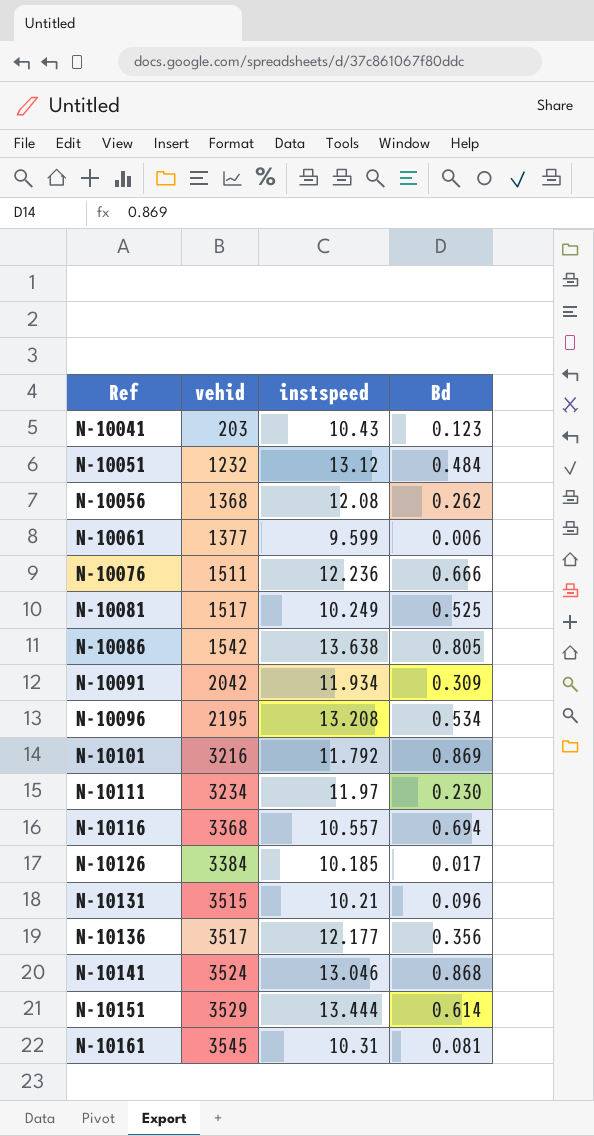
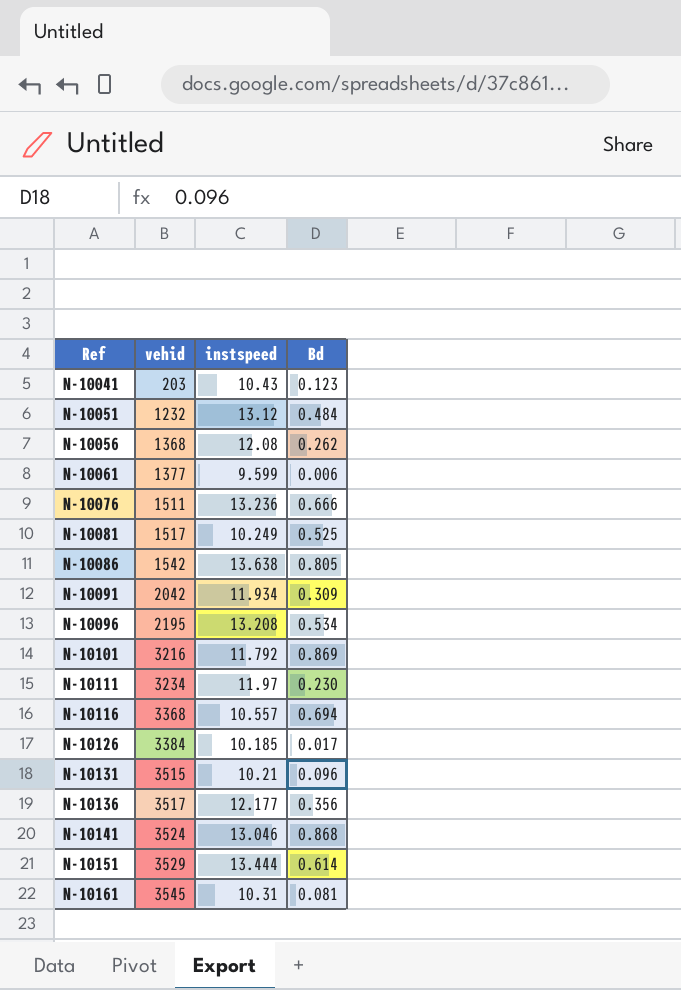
N-10076 | instspeed: 12.236 -> 13.236

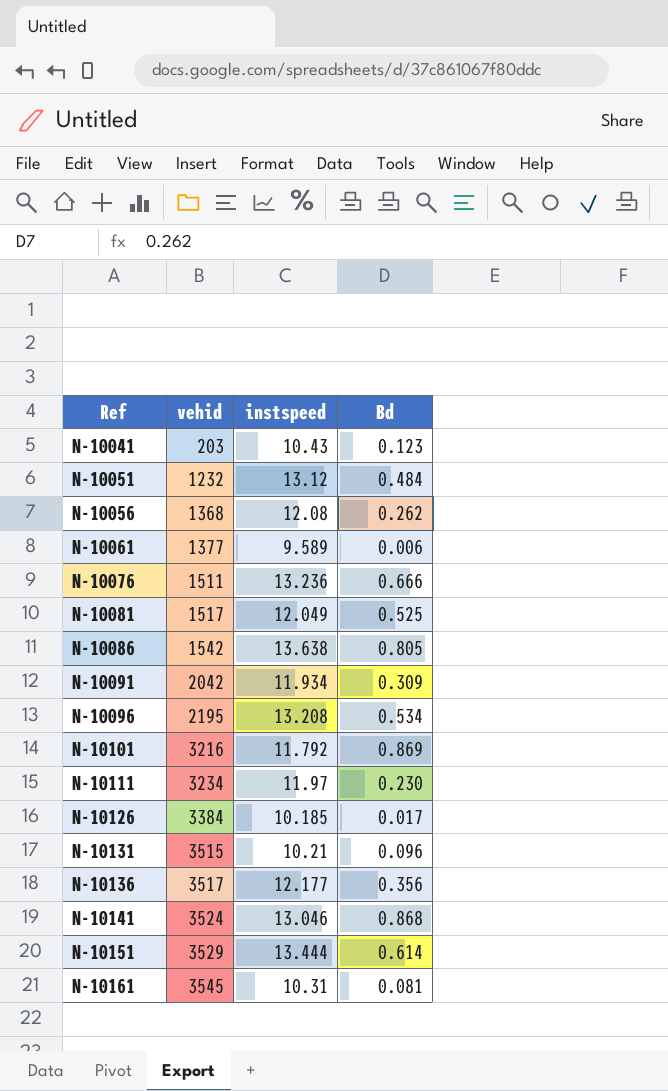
row N-10116: 3368 | 10.557 | 0.694 -> none
N-10061 | instspeed: 9.599 -> 9.589
N-10081 | instspeed: 10.249 -> 12.049

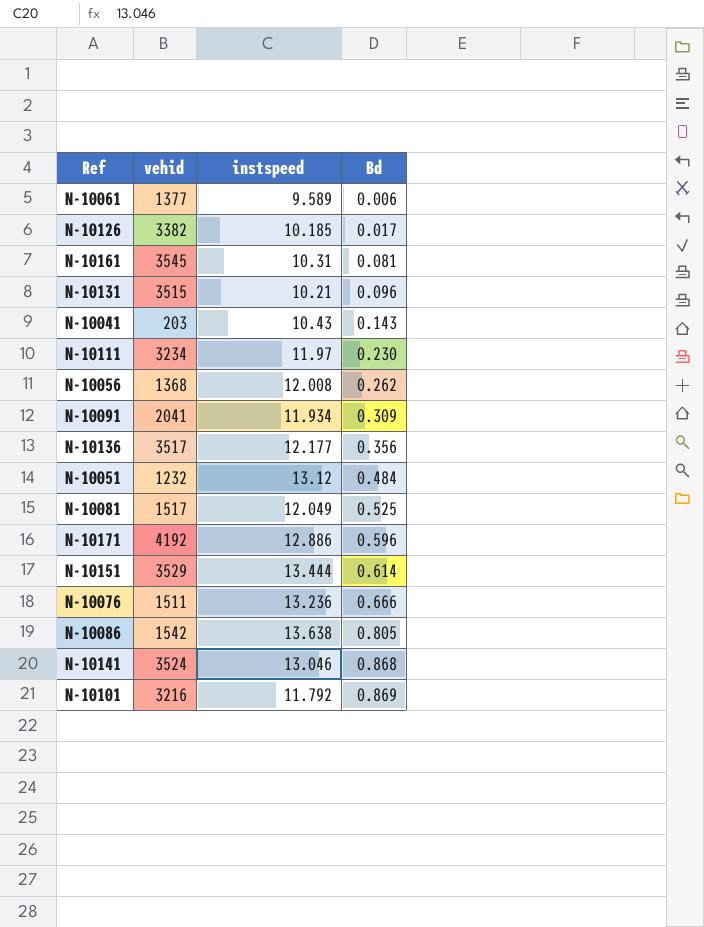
row order: Ref ascending -> Bd ascending
row N-10096: 2195 | 13.208 | 0.534 -> none
N-10126 | vehid: 3384 -> 3382
N-10041 | Bd: 0.123 -> 0.143
N-10056 | instspeed: 12.08 -> 12.008
N-10091 | vehid: 2042 -> 2041
row N-10171: none -> 4192 | 12.886 | 0.596

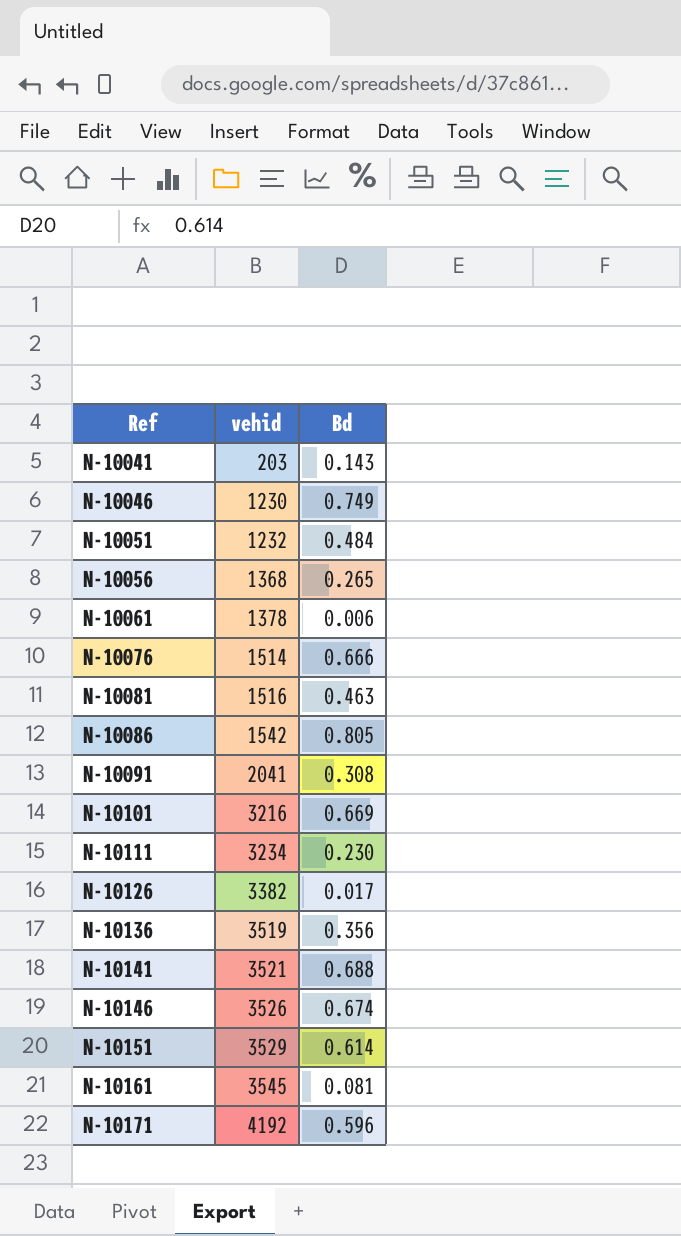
row order: Bd ascending -> Ref ascending
column instspeed | position: 3 -> none
row N-10131: 3515 | 10.21 | 0.096 -> none
row N-10046: none -> 1230 | 0.749
N-10056 | Bd: 0.262 -> 0.265
N-10061 | vehid: 1377 -> 1378
N-10076 | vehid: 1511 -> 1514
N-10081 | vehid: 1517 -> 1516
N-10081 | Bd: 0.525 -> 0.463
N-10091 | Bd: 0.309 -> 0.308
N-10101 | Bd: 0.869 -> 0.669
N-10136 | vehid: 3517 -> 3519
N-10141 | vehid: 3524 -> 3521
N-10141 | Bd: 0.868 -> 0.688
row N-10146: none -> 3526 | 0.674

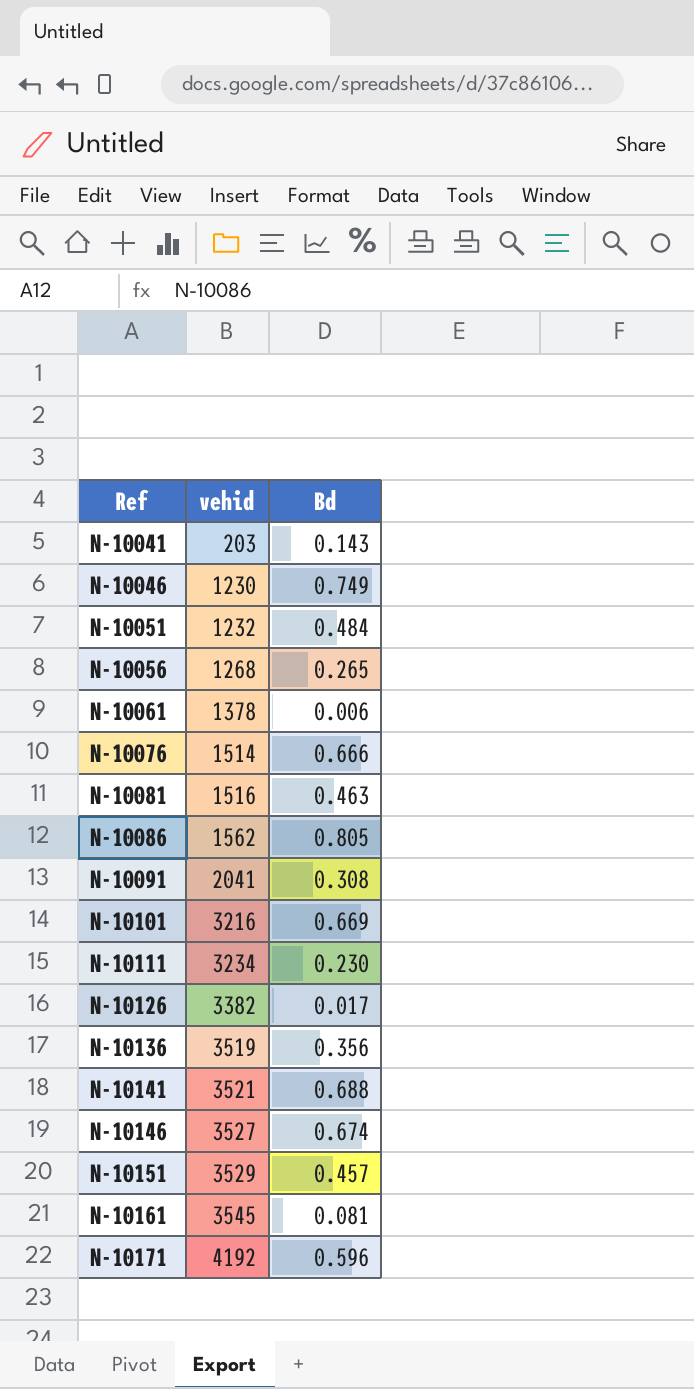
N-10056 | vehid: 1368 -> 1268
N-10086 | vehid: 1542 -> 1562
N-10146 | vehid: 3526 -> 3527
N-10151 | Bd: 0.614 -> 0.457

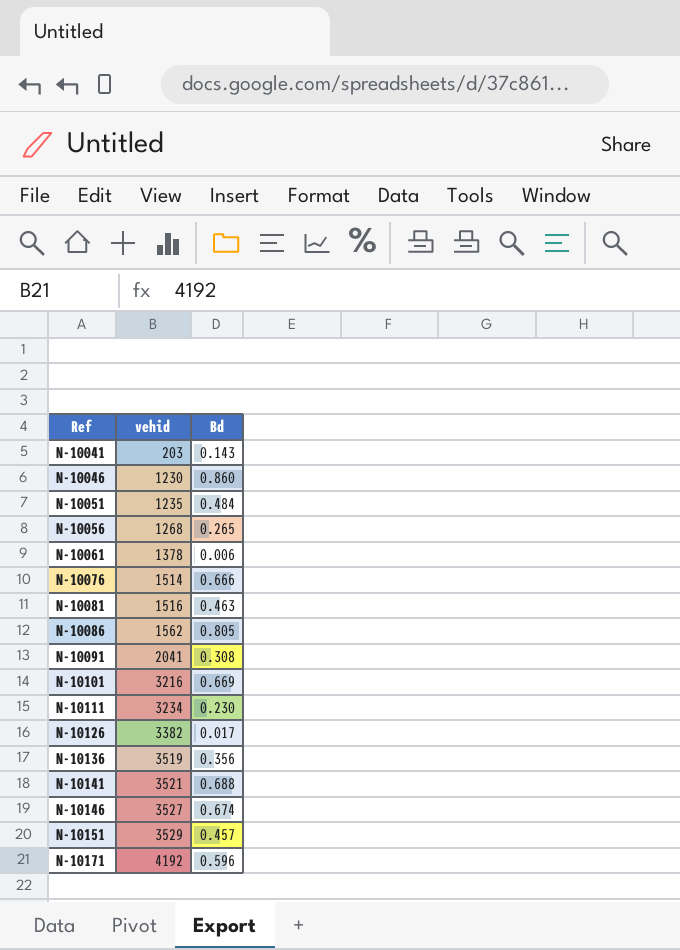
row N-10161: 3545 | 0.081 -> none
N-10046 | Bd: 0.749 -> 0.860
N-10051 | vehid: 1232 -> 1235

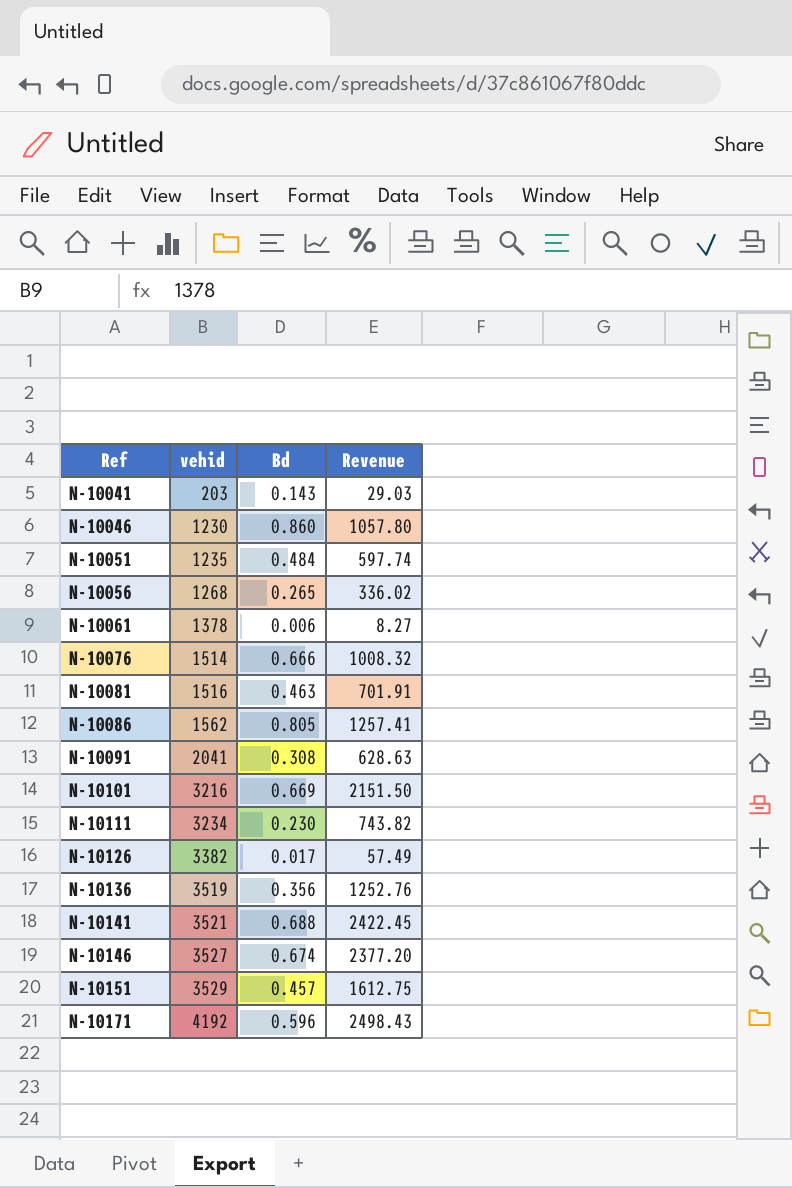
column Revenue | formula: none -> [vehid] * [Bd]

